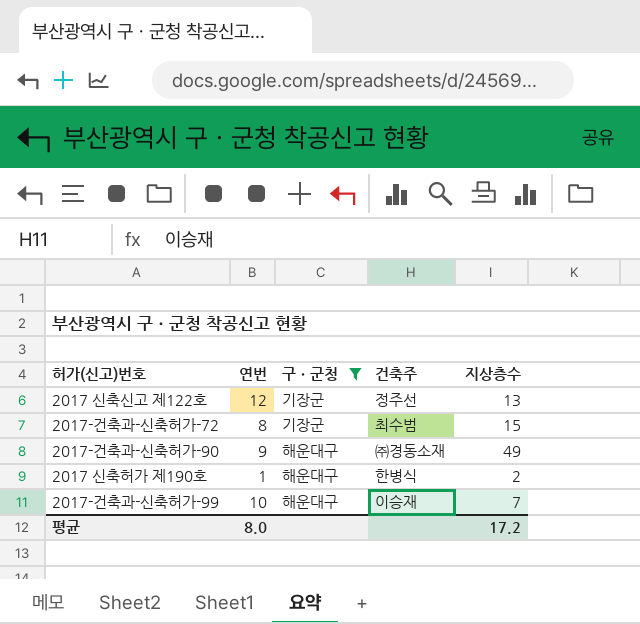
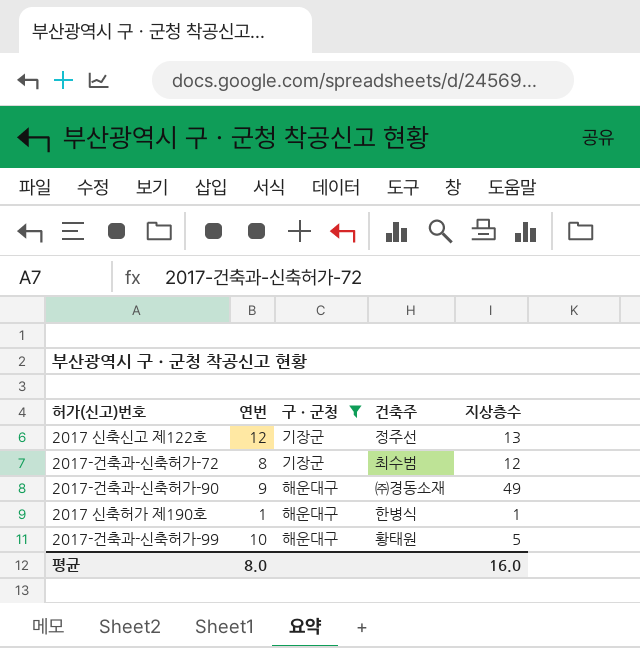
2017-건축과-신축허가-72 | 지상층수: 15 -> 12
2017 신축허가 제190호 | 지상층수: 2 -> 1
2017-건축과-신축허가-99 | 건축주: 이승재 -> 황태원
2017-건축과-신축허가-99 | 지상층수: 7 -> 5
평균 | 지상층수: 17.2 -> 16.0

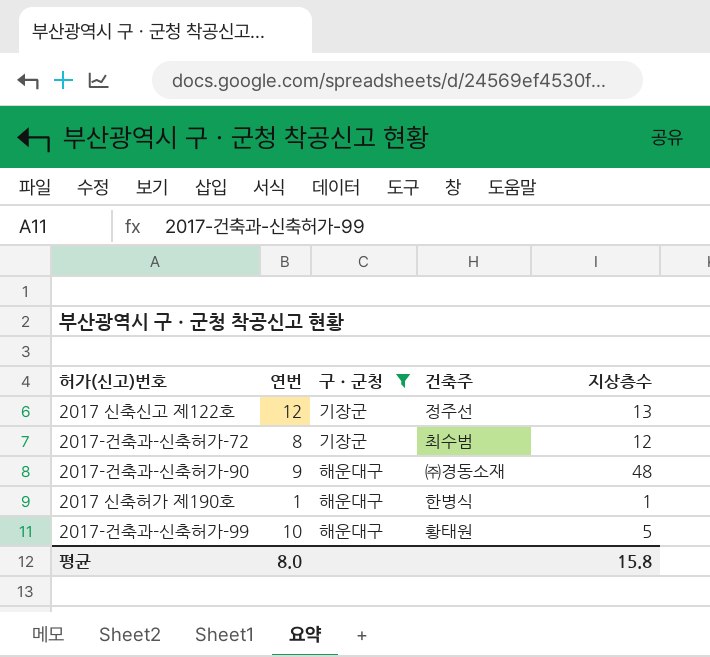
2017-건축과-신축허가-90 | 지상층수: 49 -> 48
평균 | 지상층수: 16.0 -> 15.8

